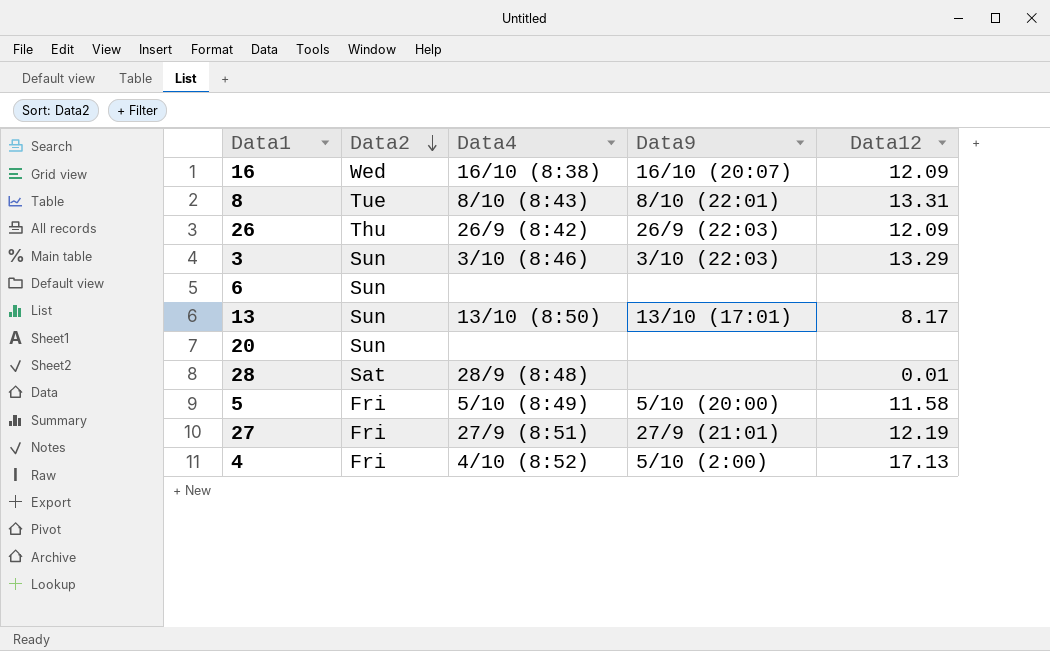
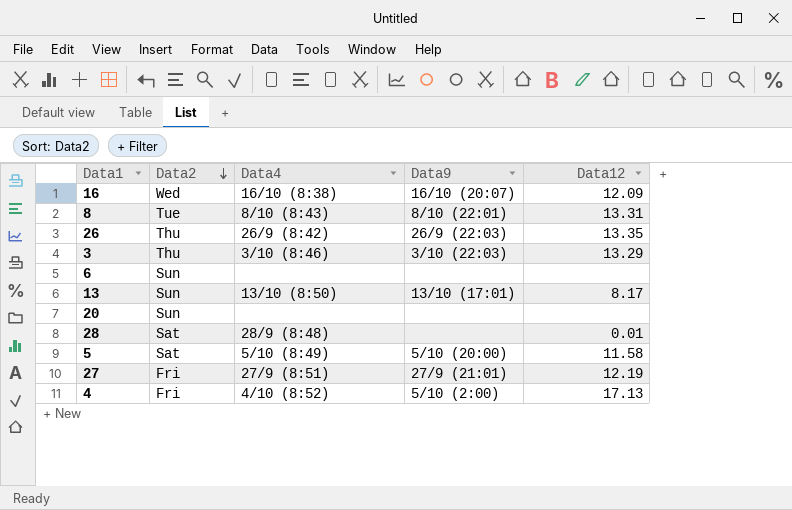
26 | Data12: 12.09 -> 13.35
3 | Data2: Sun -> Thu
5 | Data2: Fri -> Sat

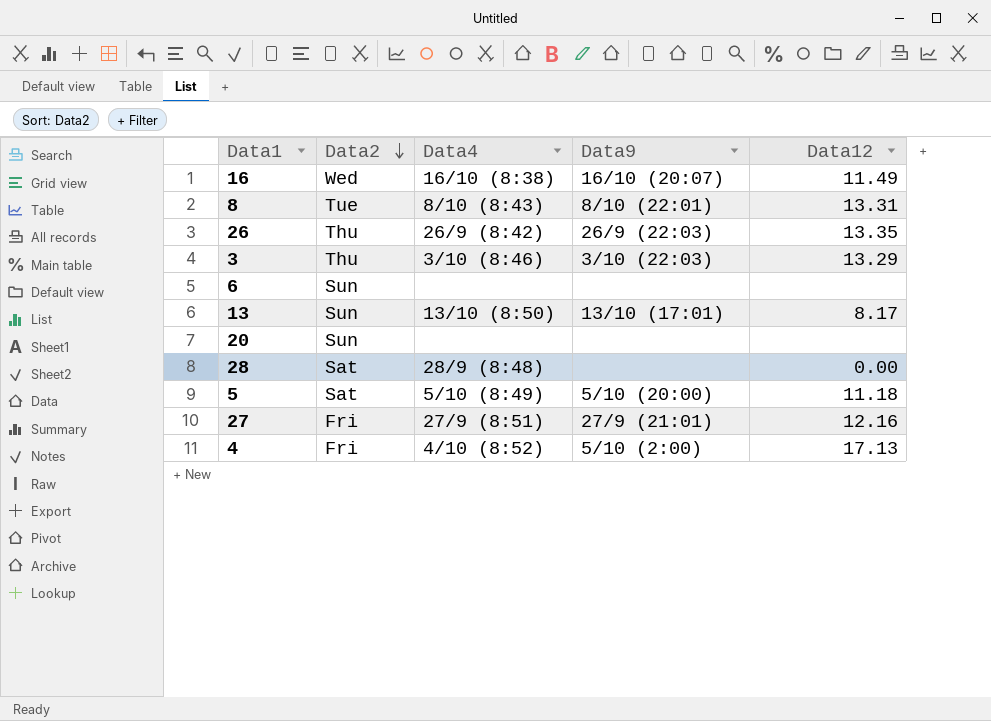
16 | Data12: 12.09 -> 11.49
28 | Data12: 0.01 -> 0.00
5 | Data12: 11.58 -> 11.18
27 | Data12: 12.19 -> 12.16

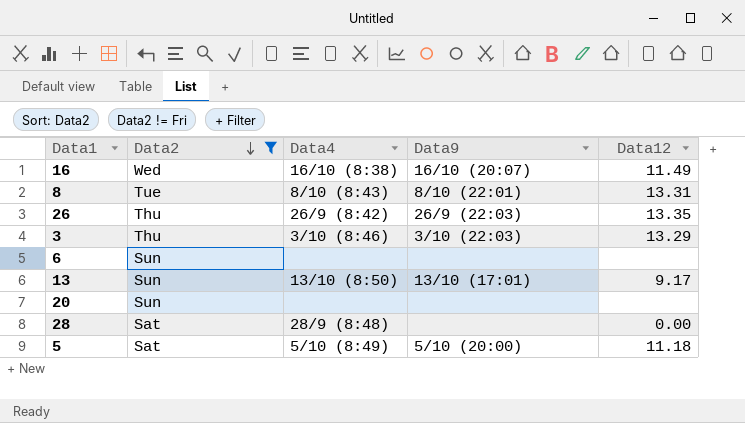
filter: none -> Data2 != Fri
13 | Data12: 8.17 -> 9.17

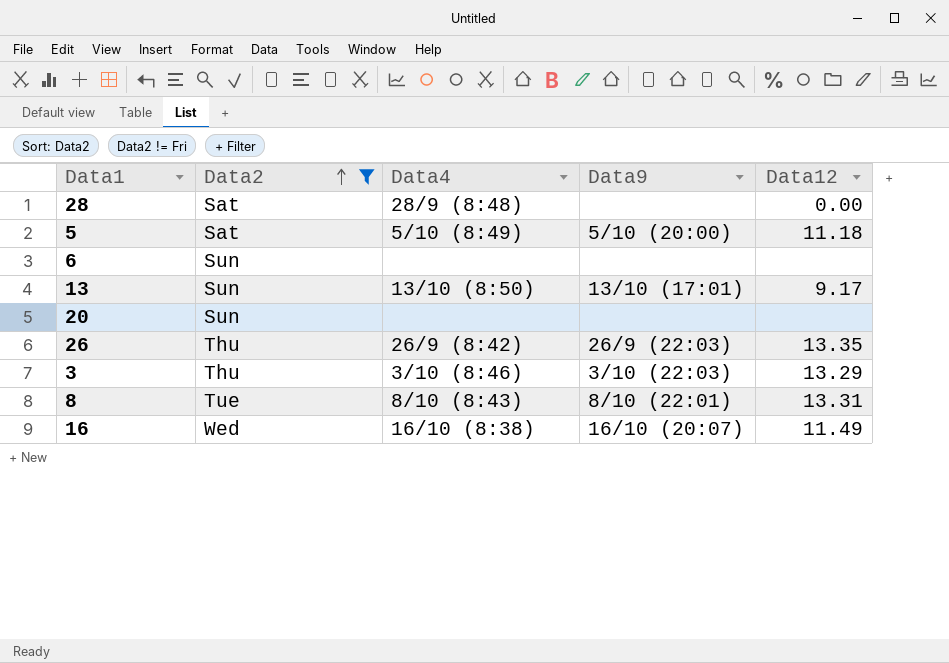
row order: Data2 descending -> Data2 ascending

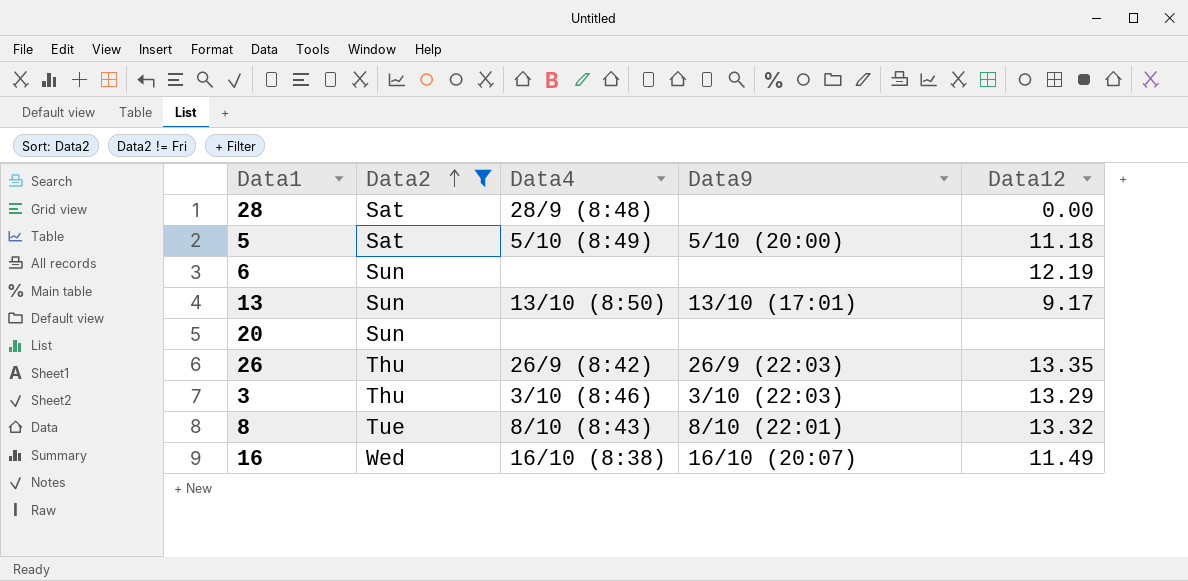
6 | Data12: none -> 12.19
8 | Data12: 13.31 -> 13.32

